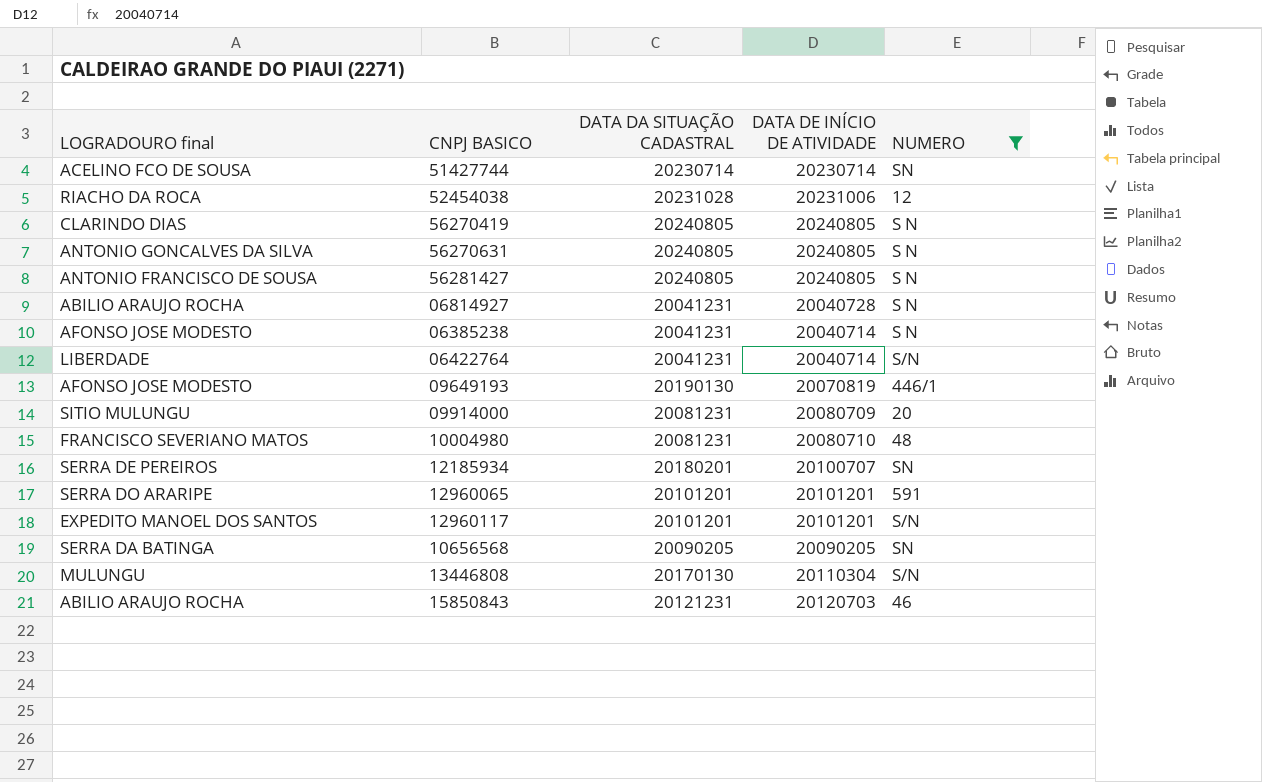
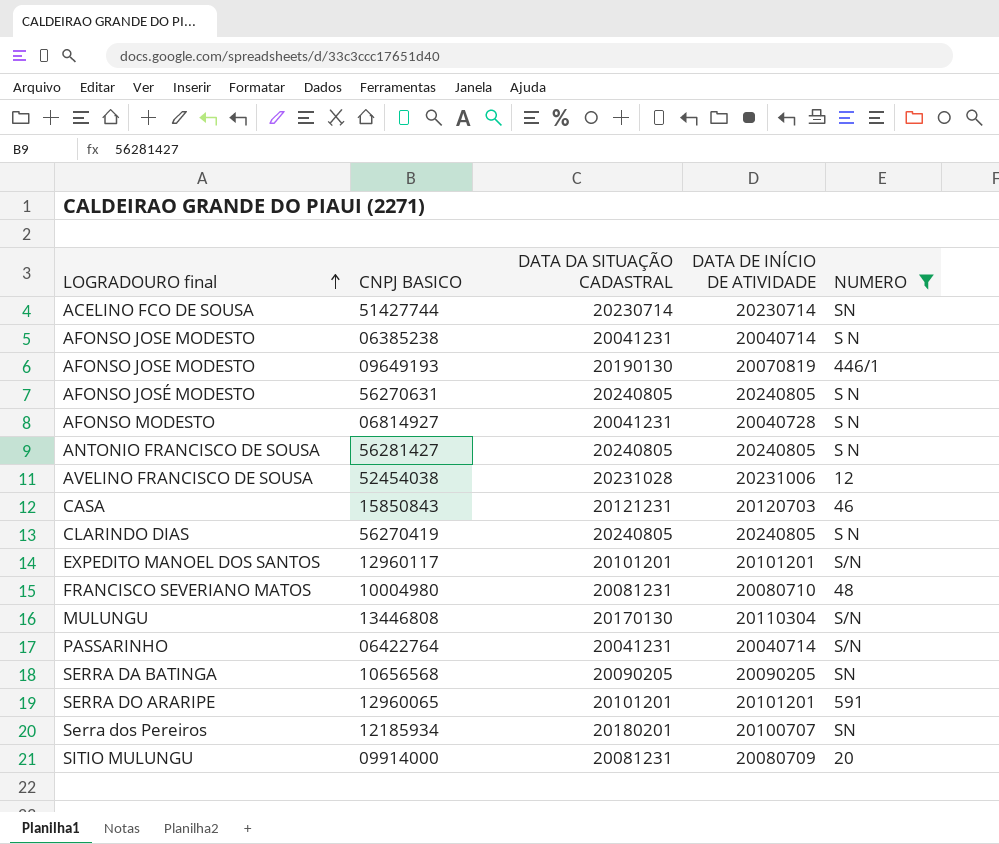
row order: none -> LOGRADOURO final ascending
56270631 | LOGRADOURO final: ANTONIO GONCALVES DA SILVA -> AFONSO JOSÉ MODESTO
06814927 | LOGRADOURO final: ABILIO ARAUJO ROCHA -> AFONSO MODESTO
52454038 | LOGRADOURO final: RIACHO DA ROCA -> AVELINO FRANCISCO DE SOUSA
15850843 | LOGRADOURO final: ABILIO ARAUJO ROCHA -> CASA
06422764 | LOGRADOURO final: LIBERDADE -> PASSARINHO
12185934 | LOGRADOURO final: SERRA DE PEREIROS -> Serra dos Pereiros

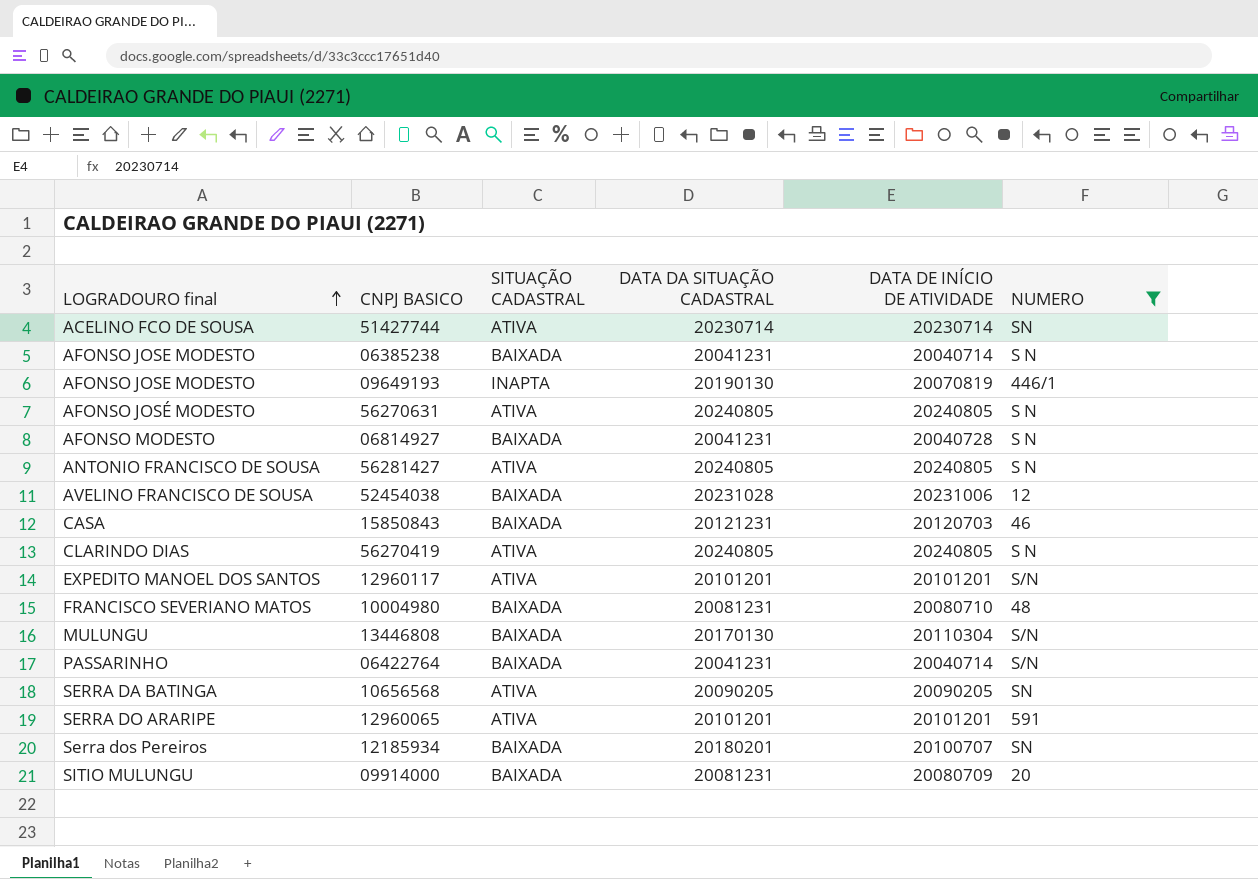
column SITUAÇÃO CADASTRAL | position: none -> 3

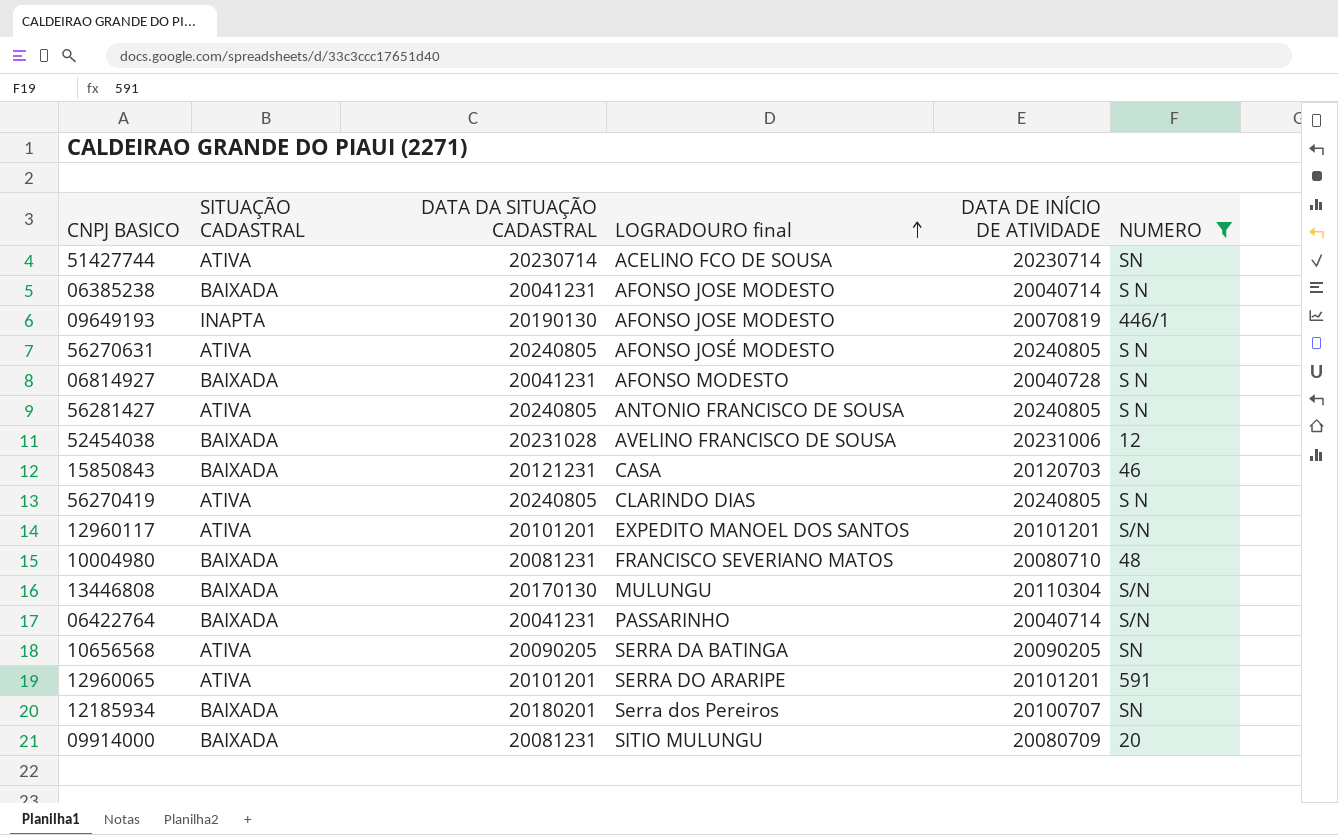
column LOGRADOURO final | position: 1 -> 4

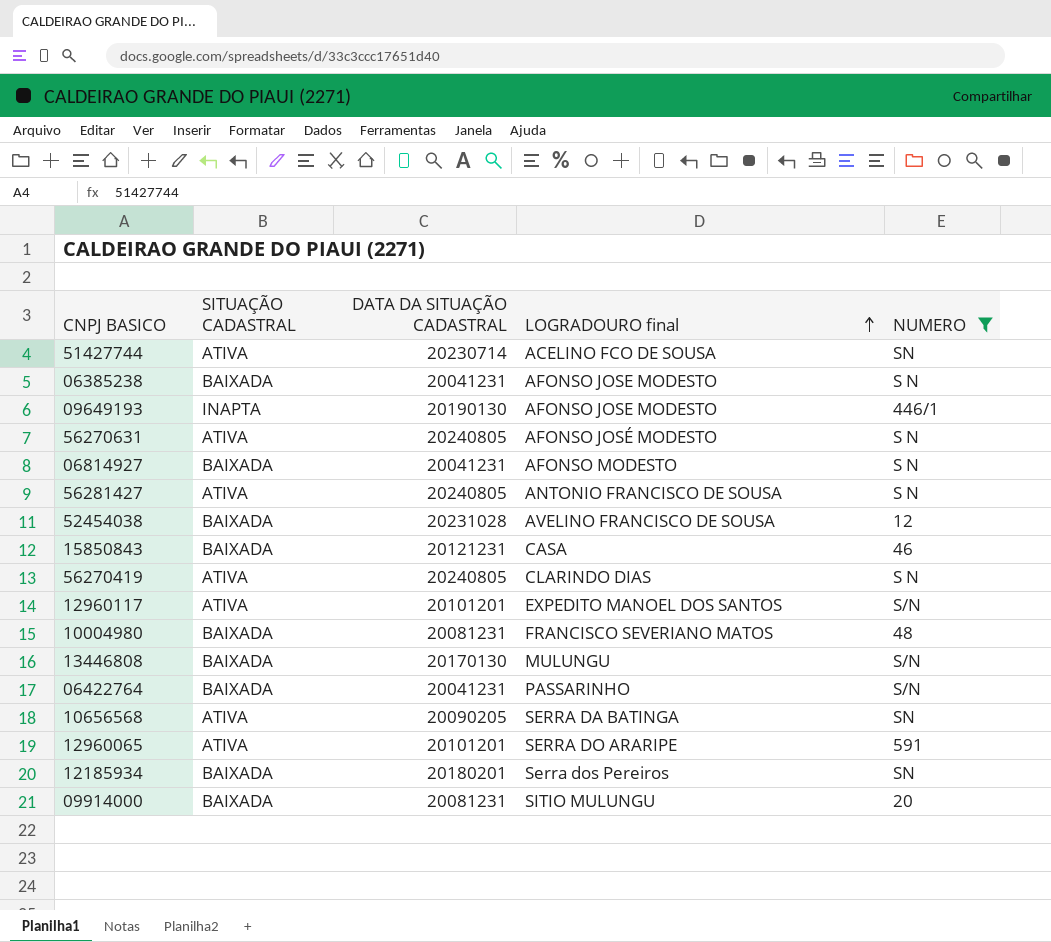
column DATA DE INÍCIO DE ATIVIDADE | position: 5 -> none

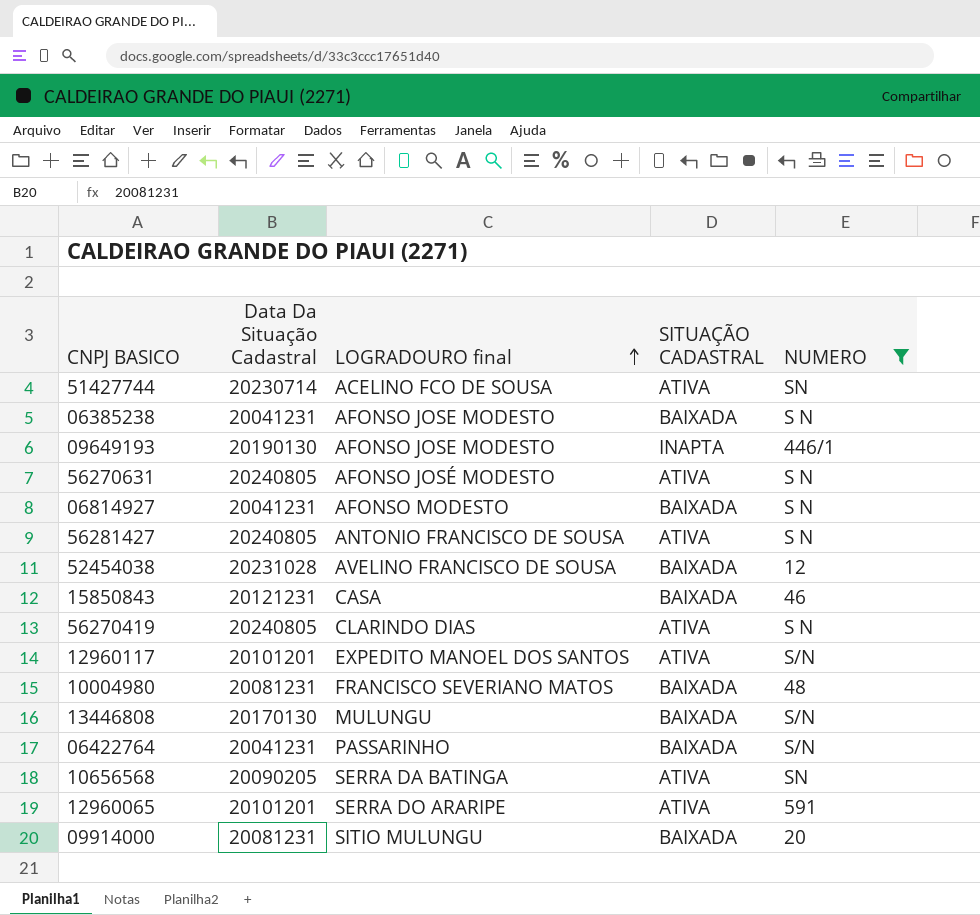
column name: DATA DA SITUAÇÃO CADASTRAL -> Data Da Situação Cadastral
column SITUAÇÃO CADASTRAL | position: 2 -> 4
row 12185934: BAIXADA | 20180201 | Serra dos Pereiros | SN -> none

